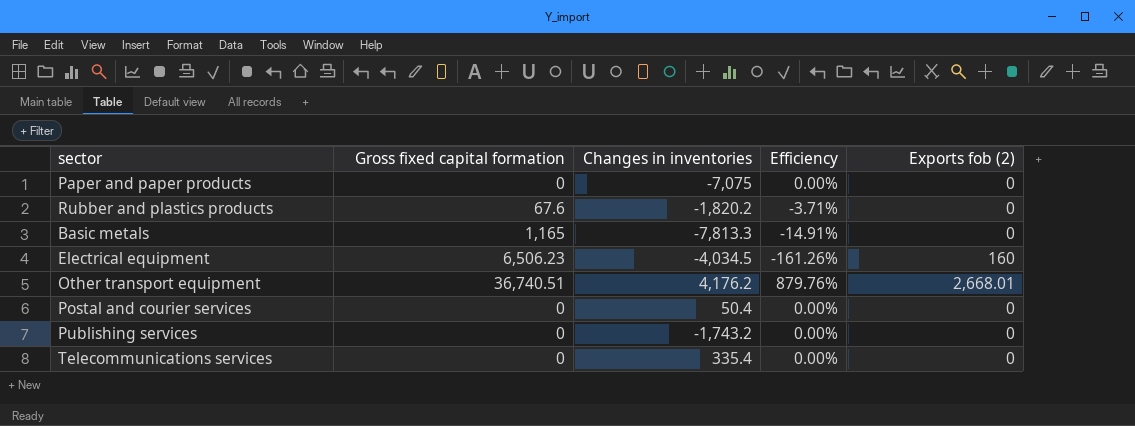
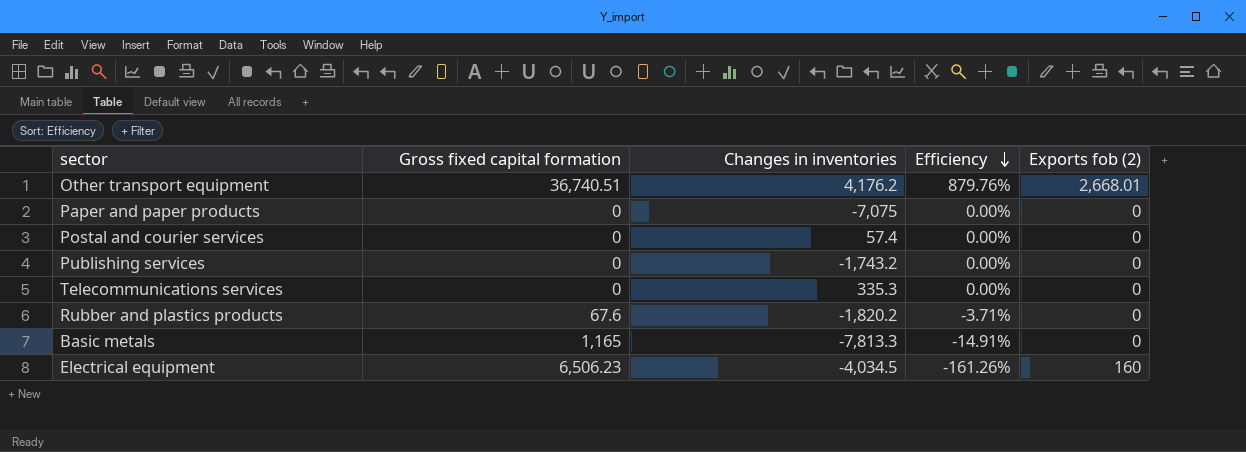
row order: none -> Efficiency descending
Postal and courier services | Changes in inventories: 50.4 -> 57.4
Telecommunications services | Changes in inventories: 335.4 -> 335.3

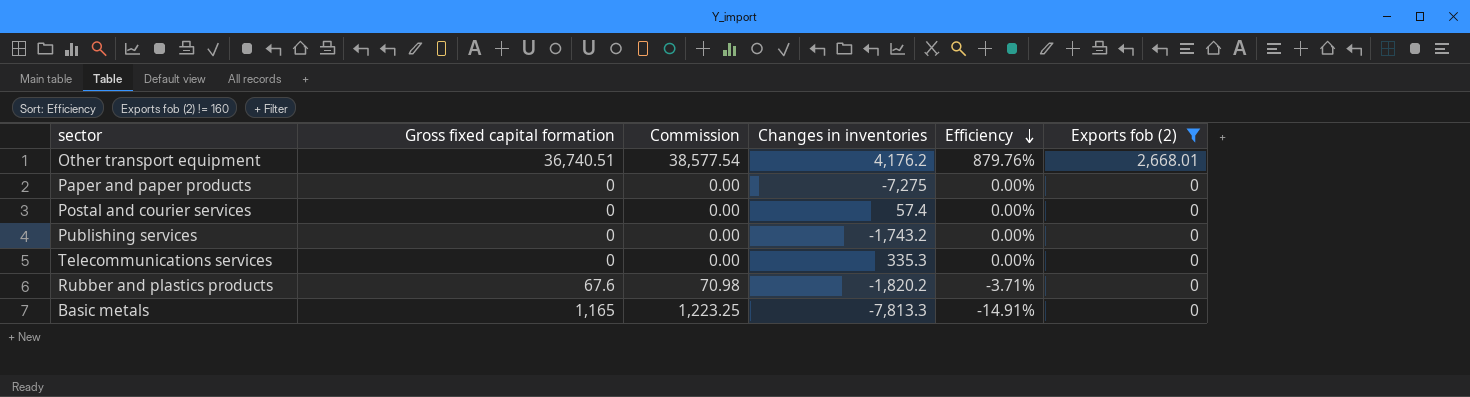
filter: none -> Exports fob (2) != 160
column Commission | formula: none -> [Gross fixed capital formation] * 1.05
Paper and paper products | Changes in inventories: -7,075 -> -7,275

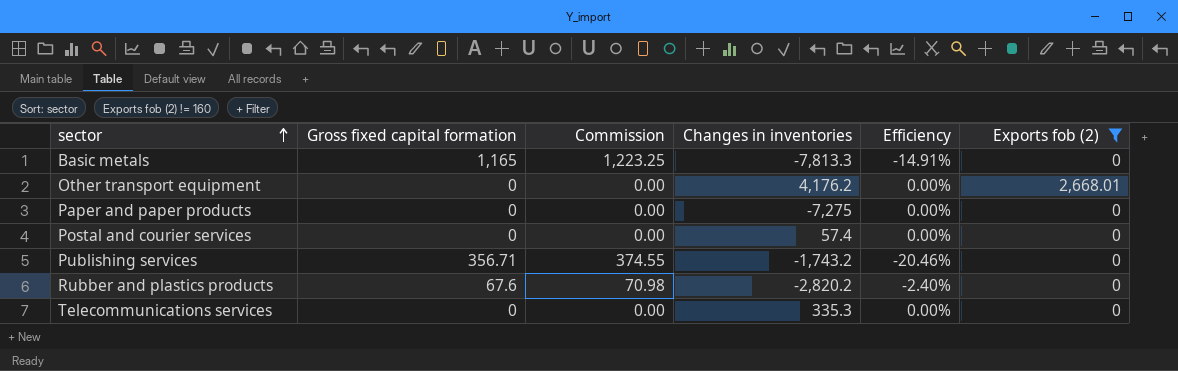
row order: Efficiency descending -> sector ascending
Other transport equipment | Gross fixed capital formation: 36,740.51 -> 0
Other transport equipment | Commission: 38,577.54 -> 0.00
Other transport equipment | Efficiency: 879.76% -> 0.00%
Publishing services | Gross fixed capital formation: 0 -> 356.71
Publishing services | Commission: 0.00 -> 374.55
Publishing services | Efficiency: 0.00% -> -20.46%
Rubber and plastics products | Changes in inventories: -1,820.2 -> -2,820.2
Rubber and plastics products | Efficiency: -3.71% -> -2.40%

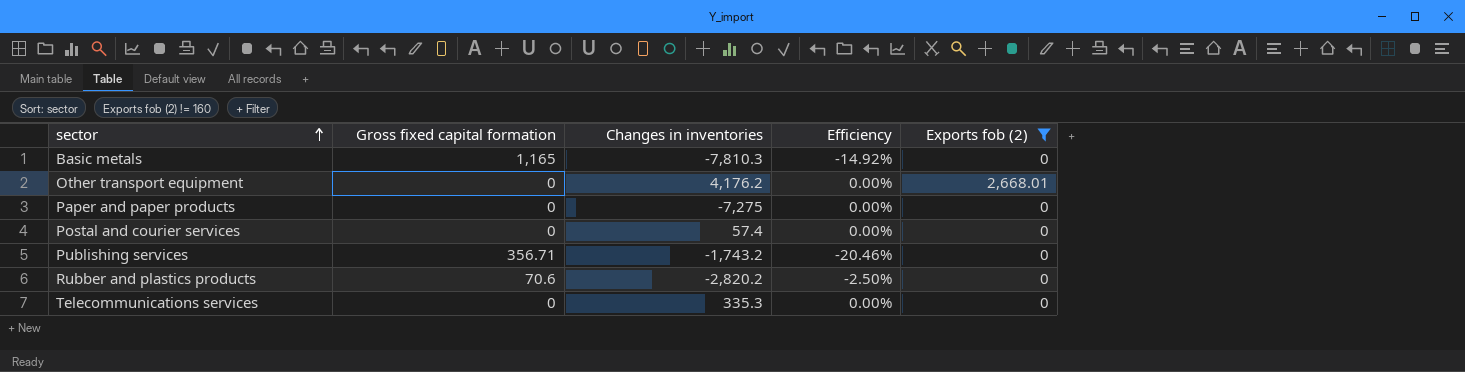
column Commission | formula: [Gross fixed capital formation] * 1.05 -> none
Basic metals | Changes in inventories: -7,813.3 -> -7,810.3
Basic metals | Efficiency: -14.91% -> -14.92%
Rubber and plastics products | Gross fixed capital formation: 67.6 -> 70.6
Rubber and plastics products | Efficiency: -2.40% -> -2.50%

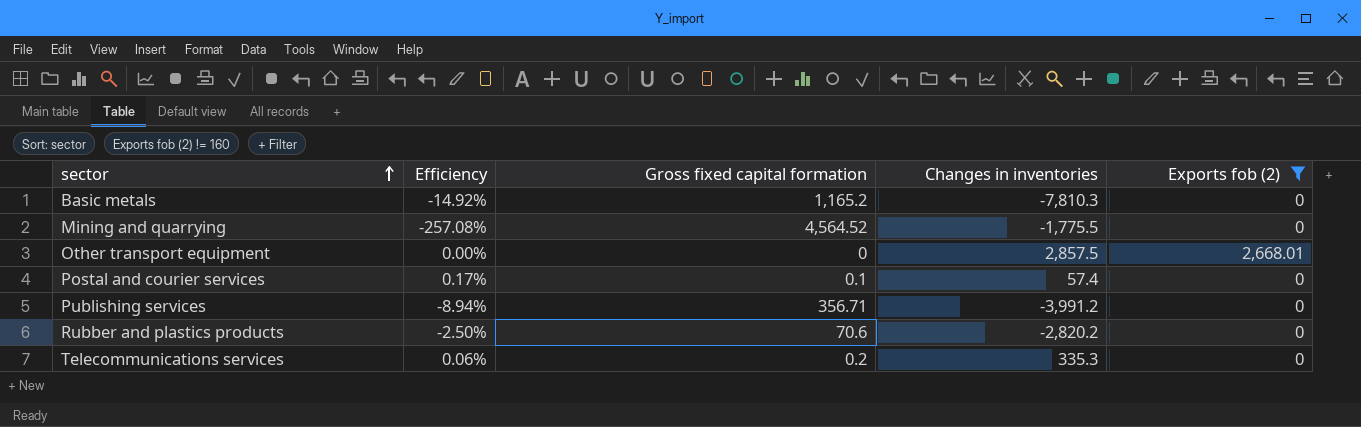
column Efficiency | position: 4 -> 2
row Paper and paper products: 0 | -7,275 | 0.00% | 0 -> none
Basic metals | Gross fixed capital formation: 1,165 -> 1,165.2
row Mining and quarrying: none -> -257.08% | 4,564.52 | -1,775.5 | 0
Other transport equipment | Changes in inventories: 4,176.2 -> 2,857.5
Postal and courier services | Efficiency: 0.00% -> 0.17%
Postal and courier services | Gross fixed capital formation: 0 -> 0.1
Publishing services | Efficiency: -20.46% -> -8.94%
Publishing services | Changes in inventories: -1,743.2 -> -3,991.2
Telecommunications services | Efficiency: 0.00% -> 0.06%
Telecommunications services | Gross fixed capital formation: 0 -> 0.2

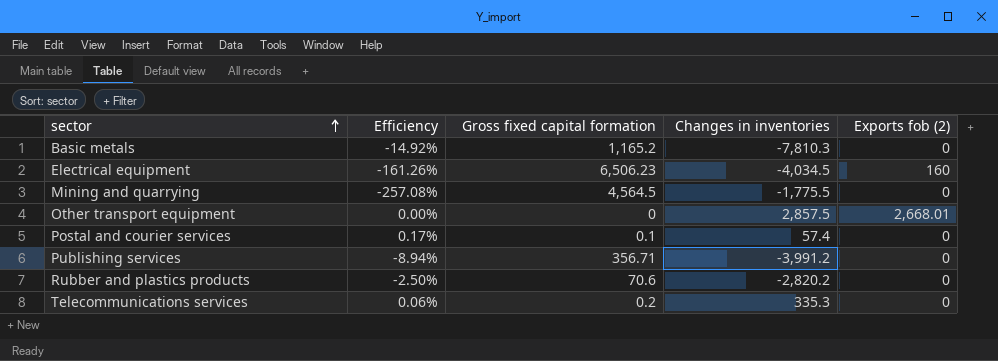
filter: Exports fob (2) != 160 -> none
Mining and quarrying | Gross fixed capital formation: 4,564.52 -> 4,564.5

